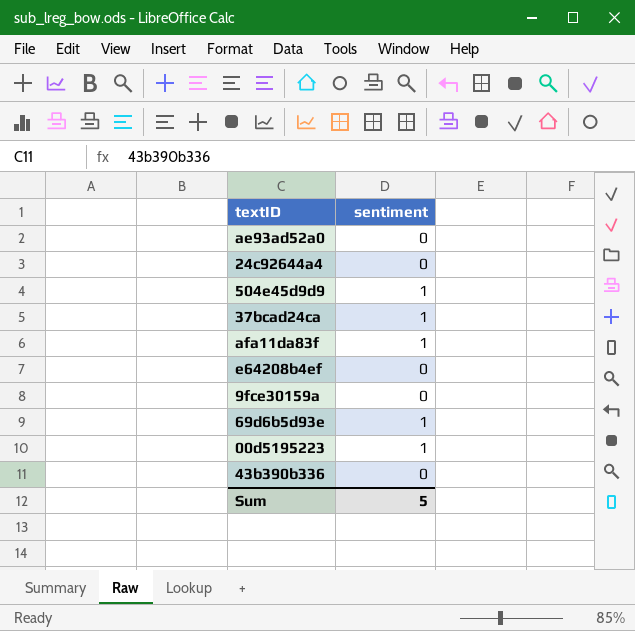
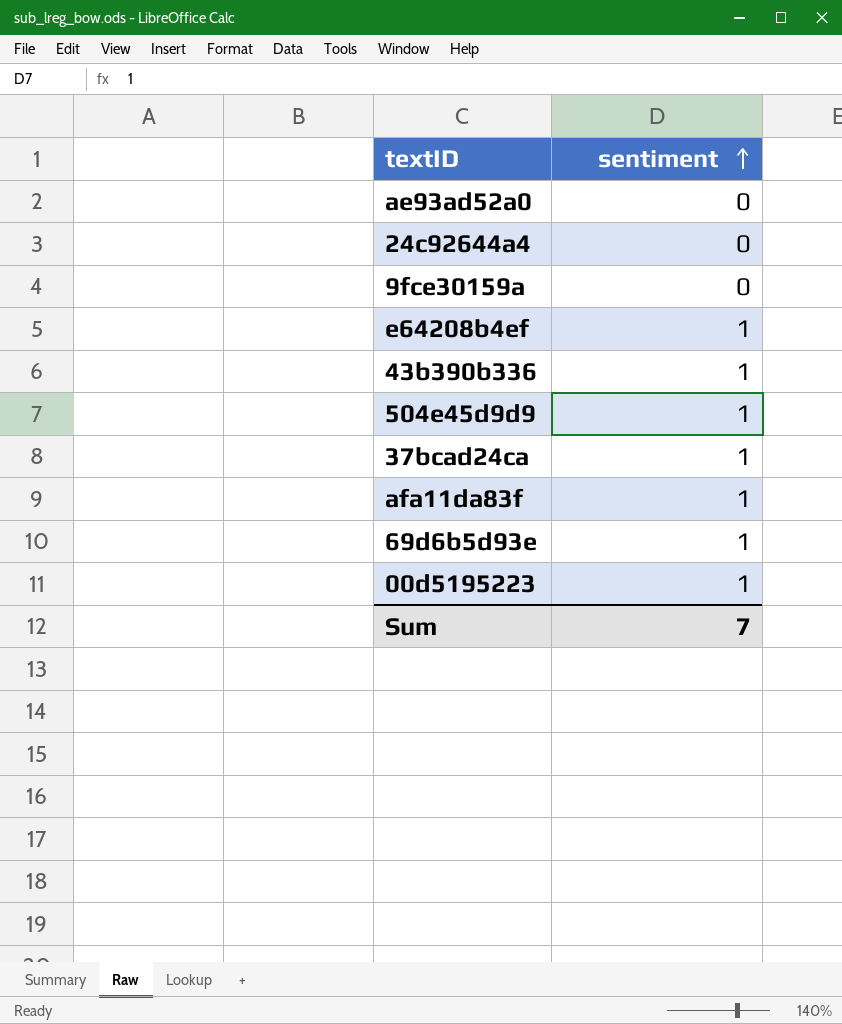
row order: none -> sentiment ascending
e64208b4ef | sentiment: 0 -> 1
43b390b336 | sentiment: 0 -> 1
Sum | sentiment: 5 -> 7

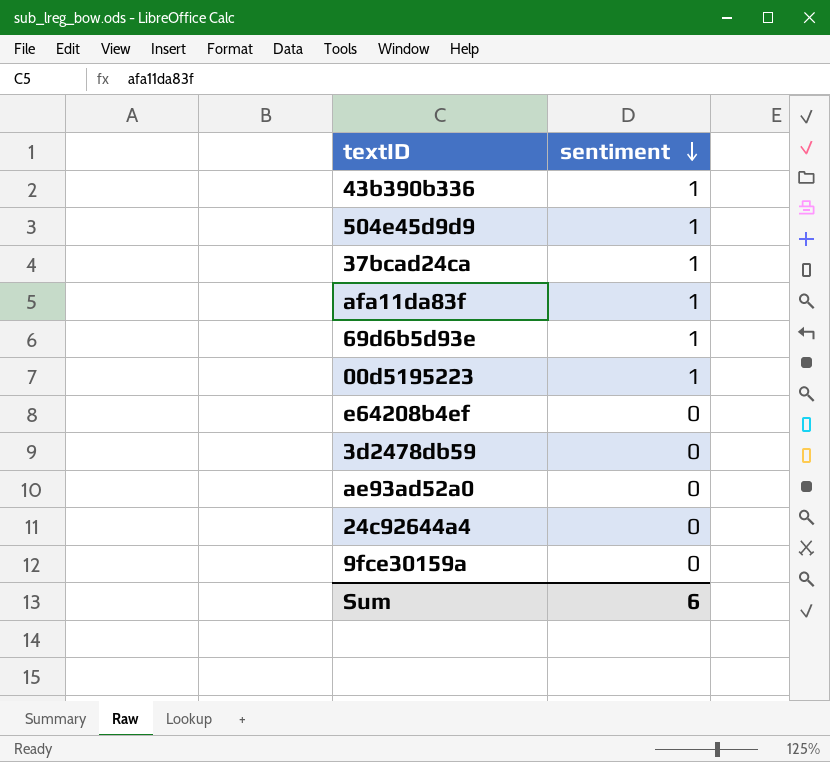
row order: sentiment ascending -> sentiment descending
e64208b4ef | sentiment: 1 -> 0
row 3d2478db59: none -> 0
Sum | sentiment: 7 -> 6

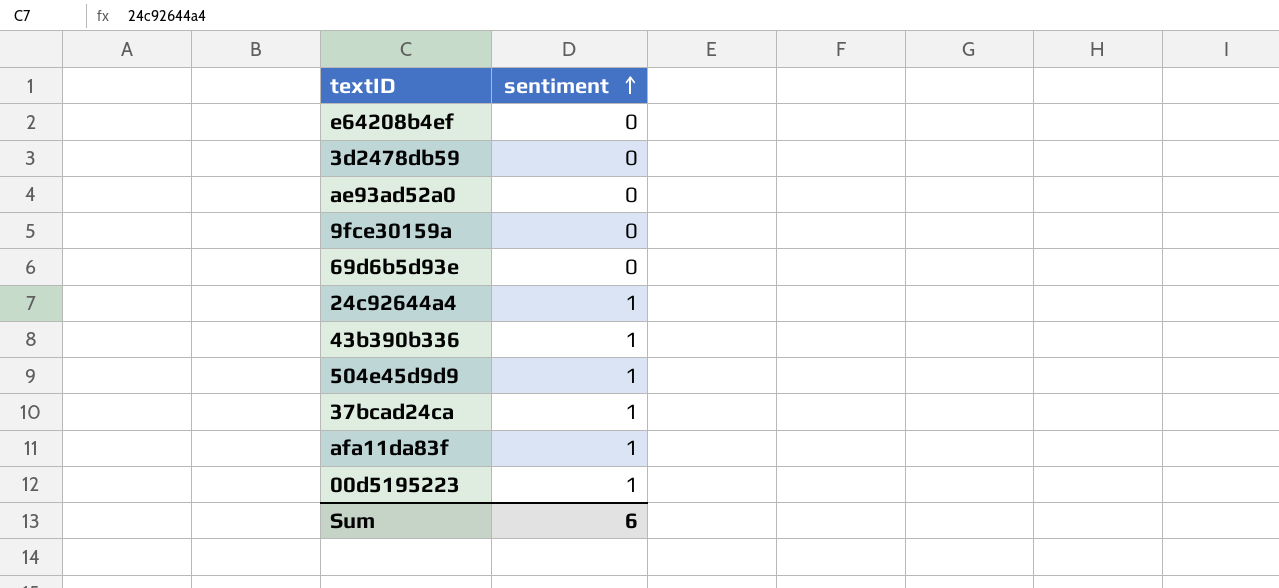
row order: sentiment descending -> sentiment ascending
69d6b5d93e | sentiment: 1 -> 0
24c92644a4 | sentiment: 0 -> 1

